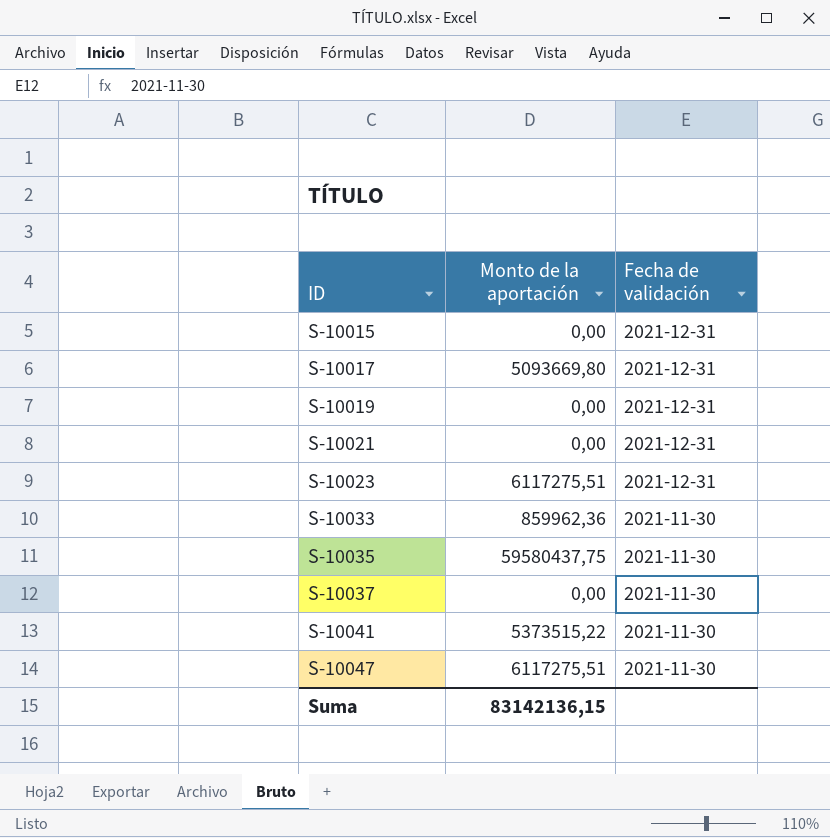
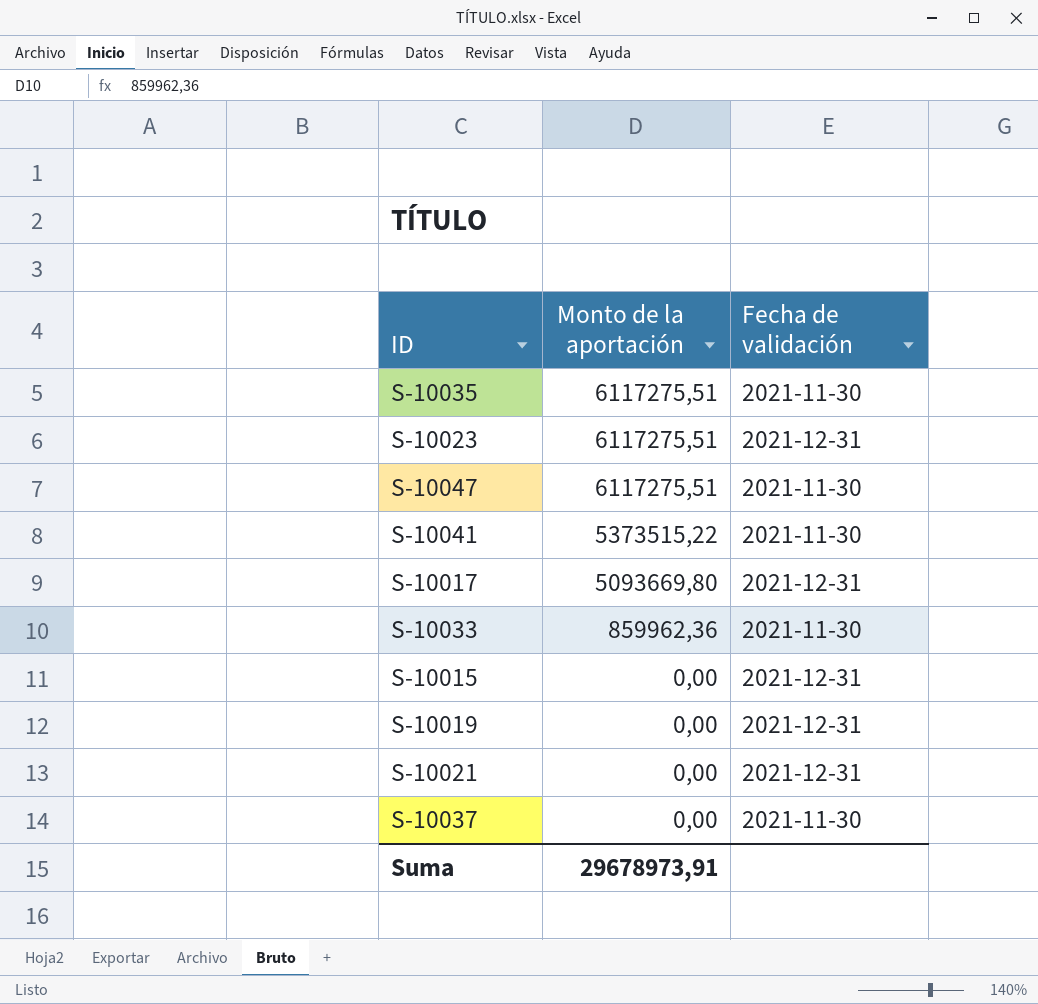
row order: ID ascending -> Monto de la aportación descending
S-10035 | Monto de la aportación: 59580437,75 -> 6117275,51
Suma | Monto de la aportación: 83142136,15 -> 29678973,91

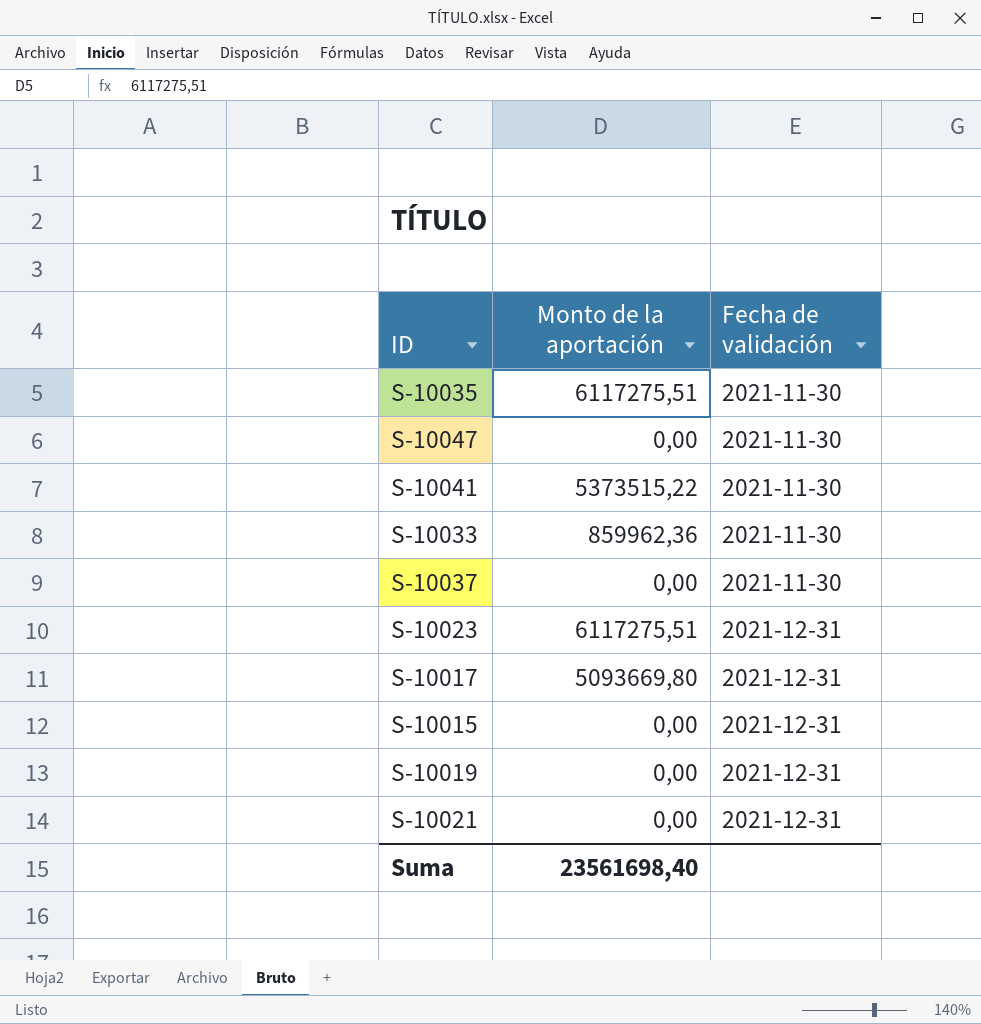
row order: Monto de la aportación descending -> Fecha de validación ascending
S-10047 | Monto de la aportación: 6117275,51 -> 0,00
Suma | Monto de la aportación: 29678973,91 -> 23561698,40

